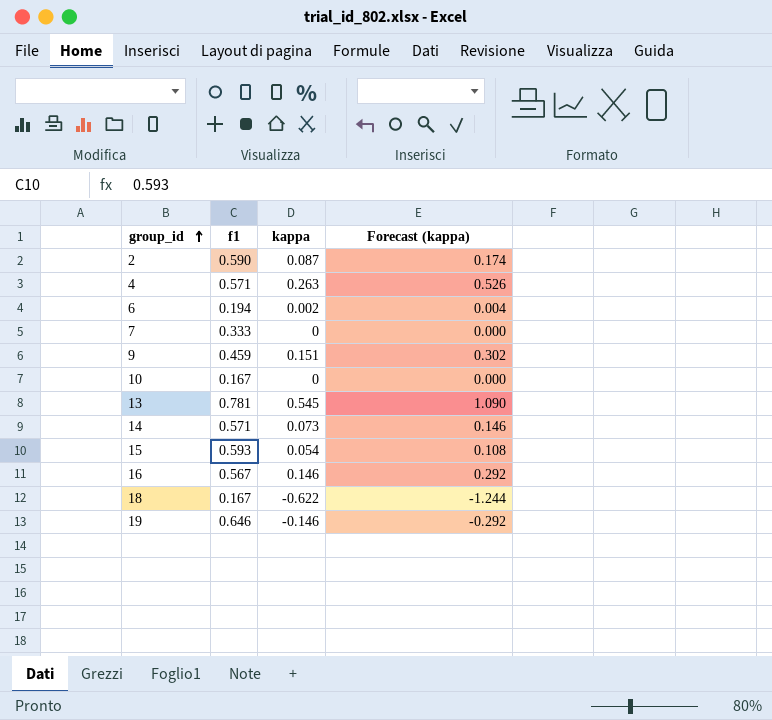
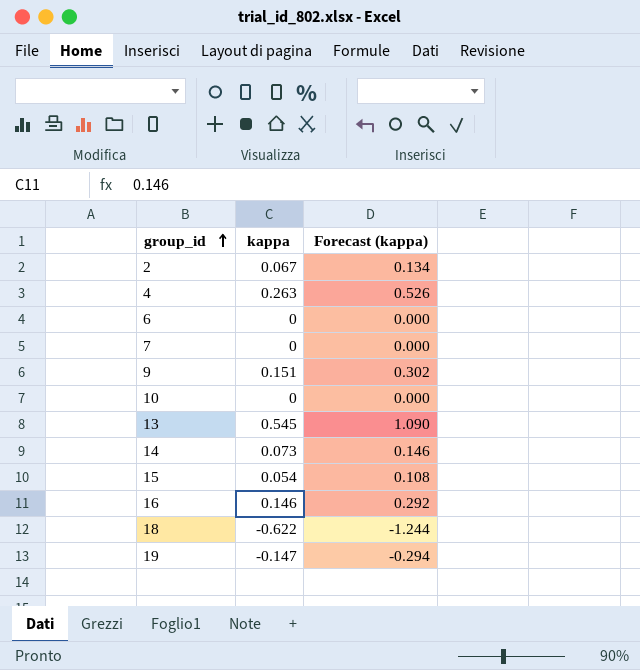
column f1 | position: 2 -> none
2 | kappa: 0.087 -> 0.067
2 | Forecast (kappa): 0.174 -> 0.134
6 | kappa: 0.002 -> 0
6 | Forecast (kappa): 0.004 -> 0.000
19 | kappa: -0.146 -> -0.147
19 | Forecast (kappa): -0.292 -> -0.294

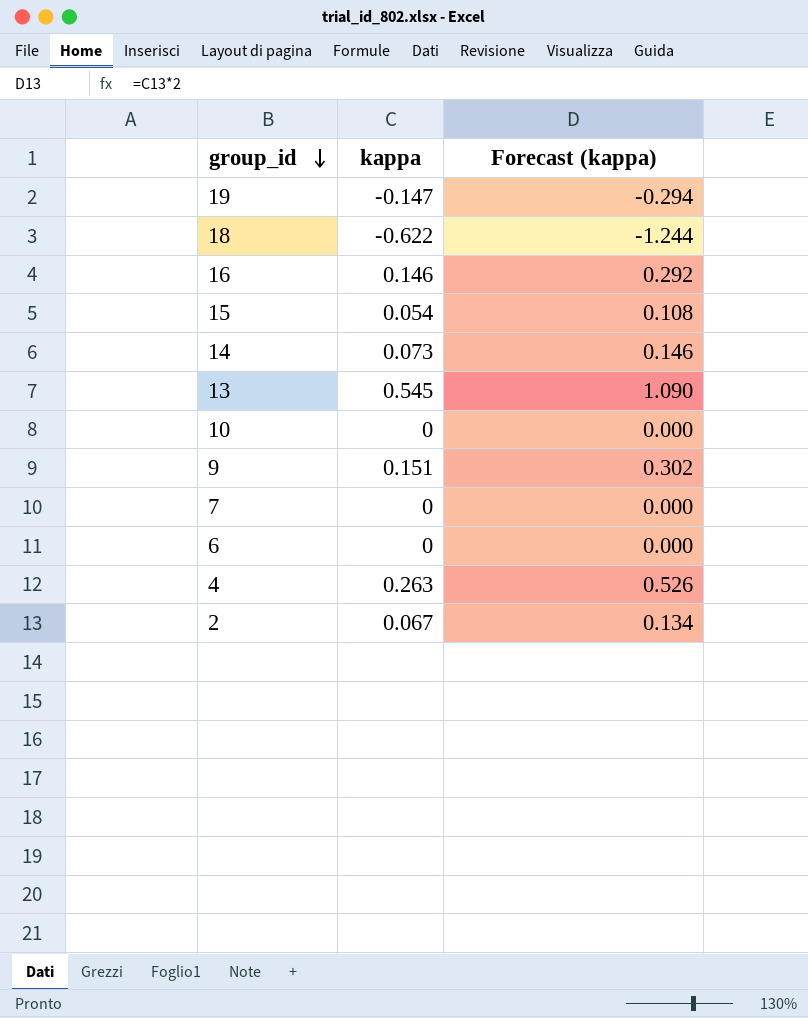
row order: group_id ascending -> group_id descending

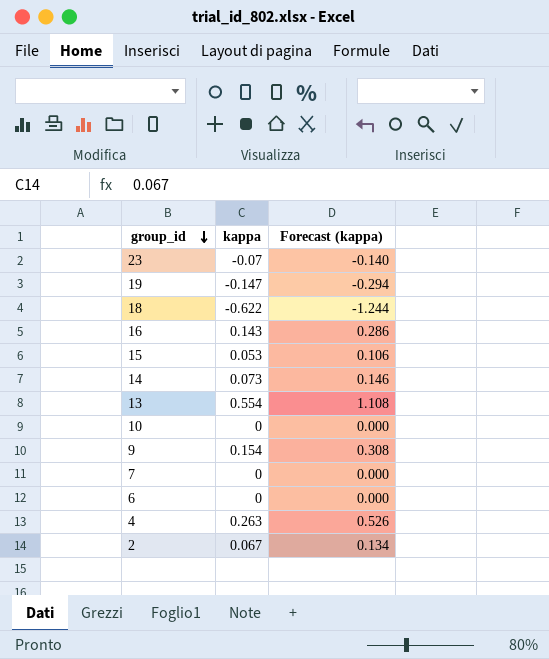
row 23: none -> -0.07 | -0.140
16 | kappa: 0.146 -> 0.143
16 | Forecast (kappa): 0.292 -> 0.286
15 | kappa: 0.054 -> 0.053
15 | Forecast (kappa): 0.108 -> 0.106
13 | kappa: 0.545 -> 0.554
13 | Forecast (kappa): 1.090 -> 1.108
9 | kappa: 0.151 -> 0.154
9 | Forecast (kappa): 0.302 -> 0.308

